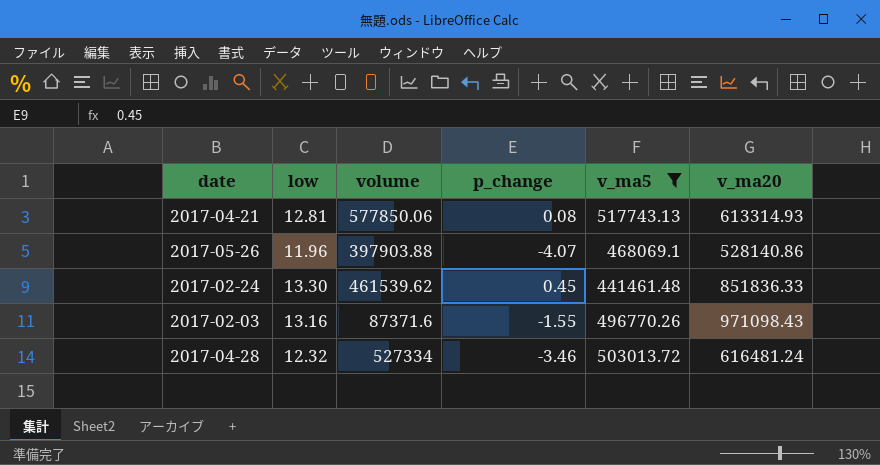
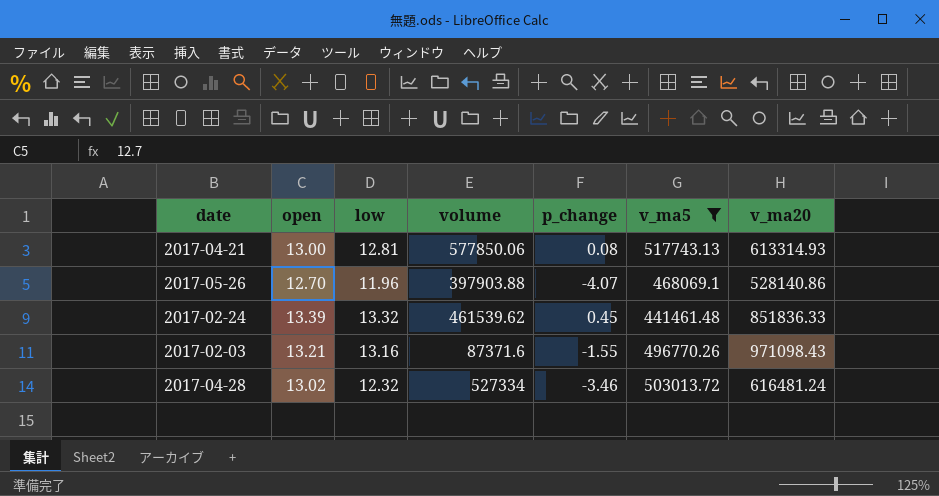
column open | position: none -> 2
2017-02-24 | low: 13.30 -> 13.32

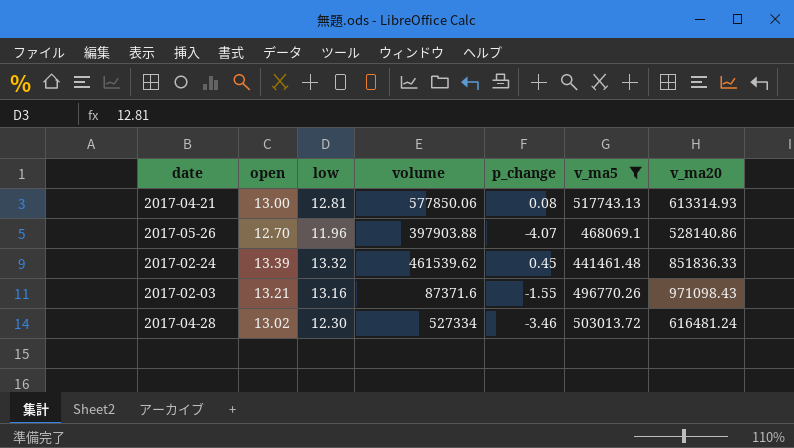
2017-04-28 | low: 12.32 -> 12.30

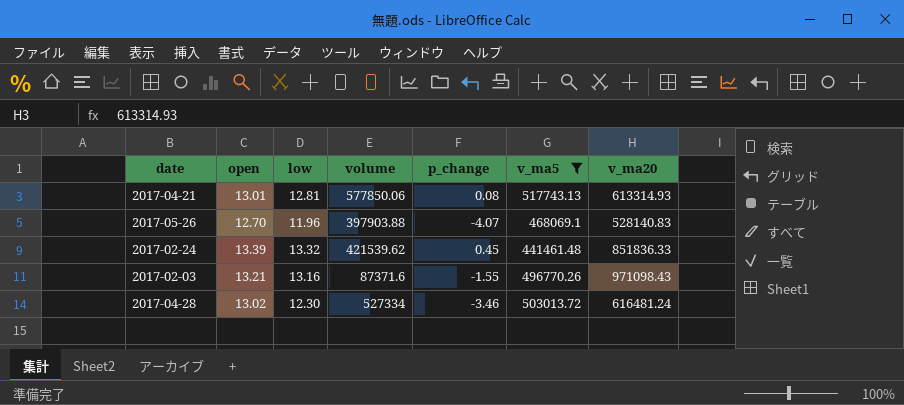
2017-04-21 | open: 13.00 -> 13.01
2017-05-26 | v_ma20: 528140.86 -> 528140.83
2017-02-24 | volume: 461539.62 -> 421539.62

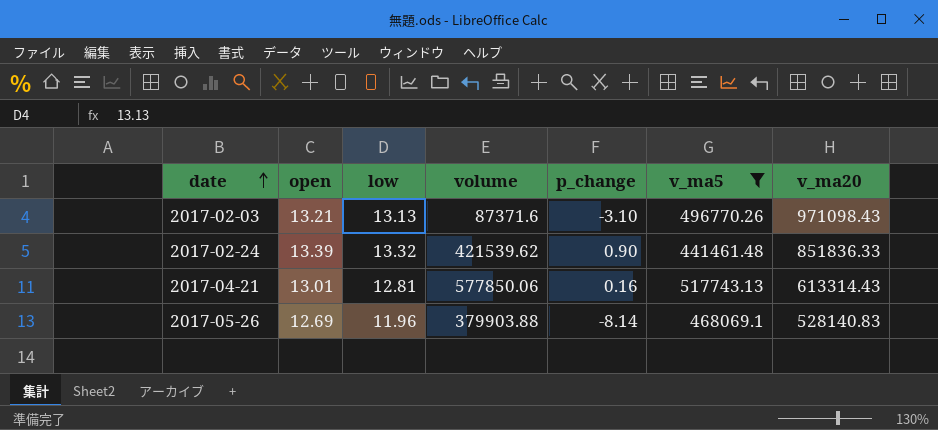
row order: none -> date ascending
row 2017-04-28: 13.02 | 12.30 | 527334 | -3.46 | 503013.72 | 616481.24 -> none
2017-02-03 | low: 13.16 -> 13.13
2017-02-03 | p_change: -1.55 -> -3.10
2017-02-24 | p_change: 0.45 -> 0.90
2017-04-21 | p_change: 0.08 -> 0.16
2017-04-21 | v_ma20: 613314.93 -> 613314.43
2017-05-26 | open: 12.70 -> 12.69
2017-05-26 | volume: 397903.88 -> 379903.88
2017-05-26 | p_change: -4.07 -> -8.14

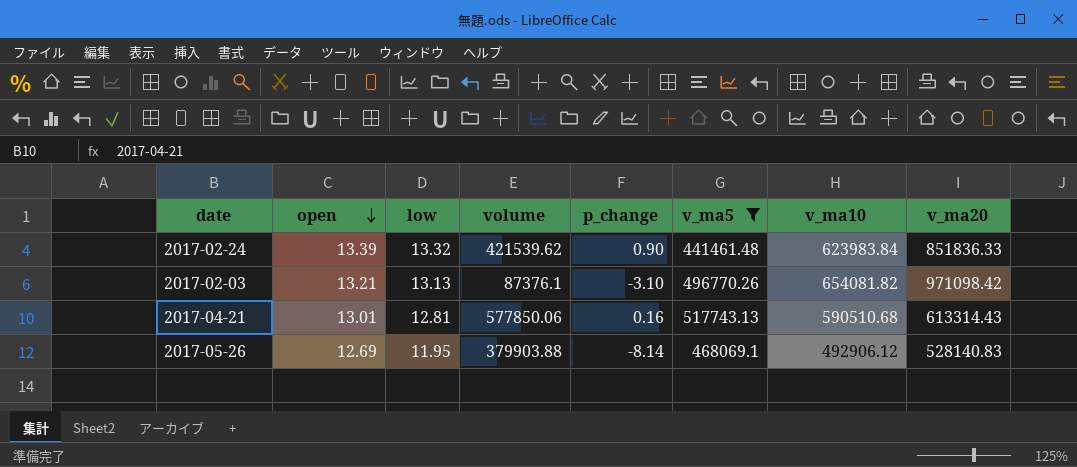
row order: date ascending -> open descending
column v_ma10 | position: none -> 7
2017-02-03 | volume: 87371.6 -> 87376.1
2017-02-03 | v_ma20: 971098.43 -> 971098.42
2017-05-26 | low: 11.96 -> 11.95

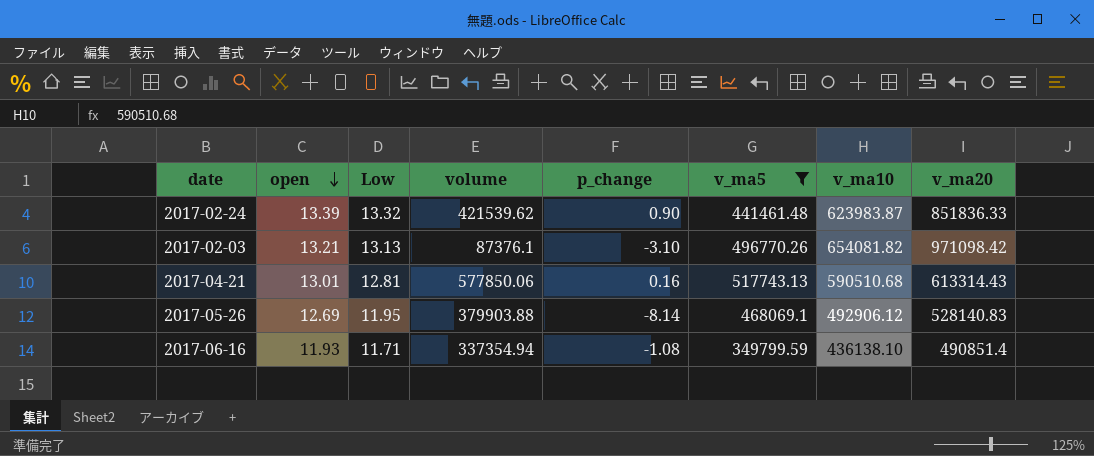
column name: low -> Low
2017-02-24 | v_ma10: 623983.84 -> 623983.87
row 2017-06-16: none -> 11.93 | 11.71 | 337354.94 | -1.08 | 349799.59 | 436138.10 | 490851.4

